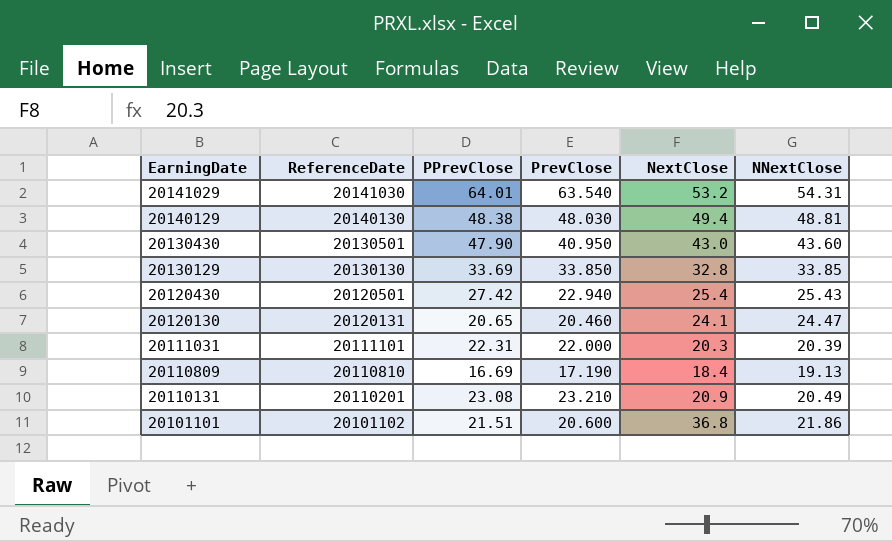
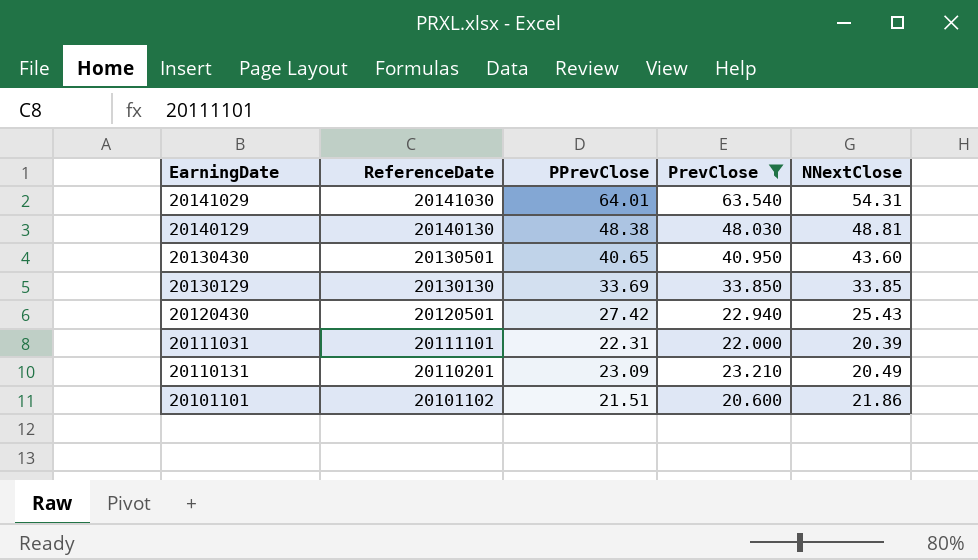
filter: none -> PrevClose >= 20.600
column NextClose | position: 5 -> none
20130430 | PPrevClose: 47.90 -> 40.65
20110131 | PPrevClose: 23.08 -> 23.09

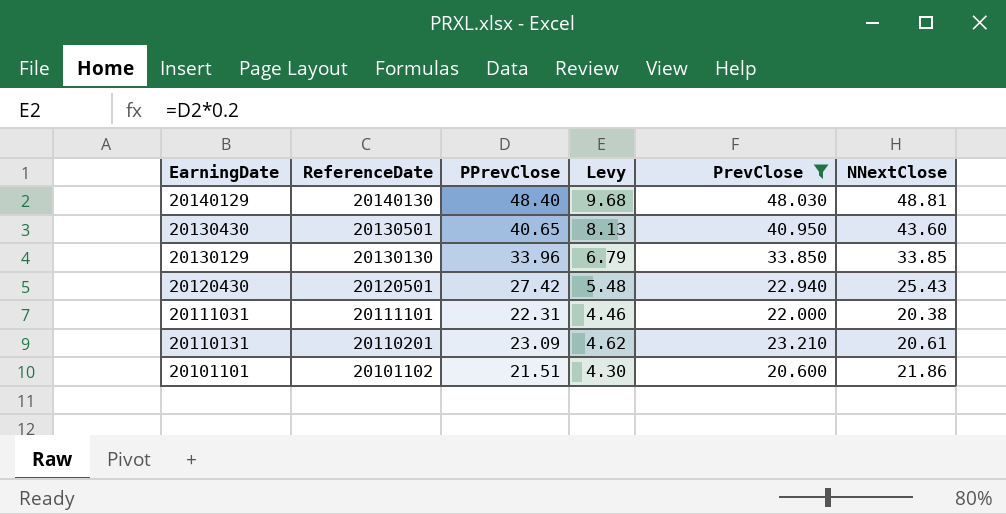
column Levy | formula: none -> [PPrevClose] * 0.2
row 20141029: 20141030 | 64.01 | 63.540 | 54.31 -> none
20140129 | PPrevClose: 48.38 -> 48.40
20130129 | PPrevClose: 33.69 -> 33.96
20111031 | NNextClose: 20.39 -> 20.38
20110131 | NNextClose: 20.49 -> 20.61

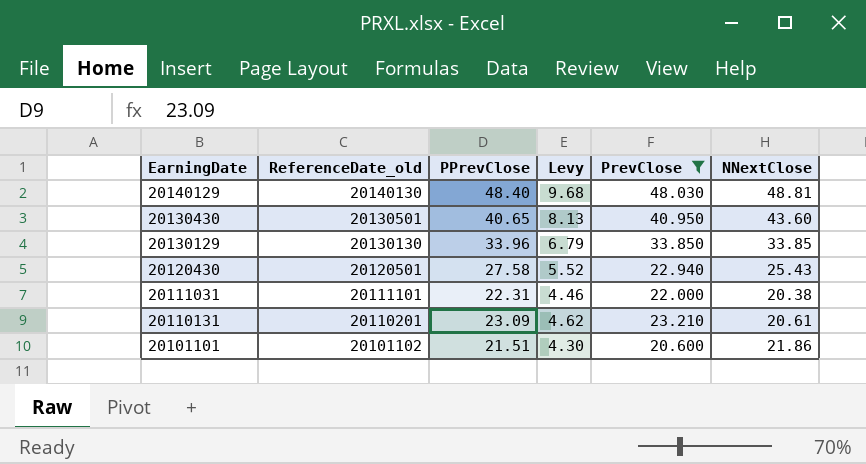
column name: ReferenceDate -> ReferenceDate_old
20120430 | PPrevClose: 27.42 -> 27.58
20120430 | Levy: 5.48 -> 5.52

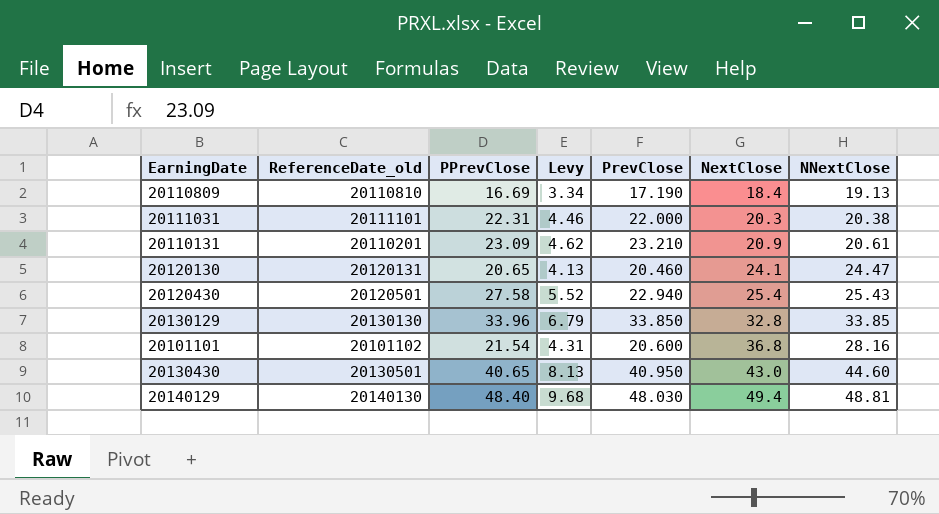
filter: PrevClose >= 20.600 -> none
row order: EarningDate descending -> NextClose ascending
column NextClose | position: none -> 6
20101101 | PPrevClose: 21.51 -> 21.54
20101101 | Levy: 4.30 -> 4.31
20101101 | NNextClose: 21.86 -> 28.16
20130430 | NNextClose: 43.60 -> 44.60

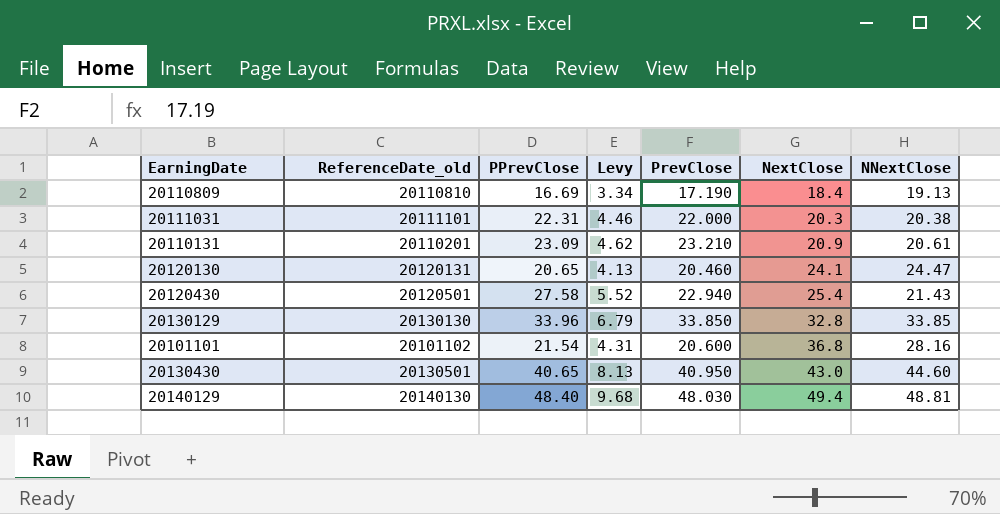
20120430 | NNextClose: 25.43 -> 21.43

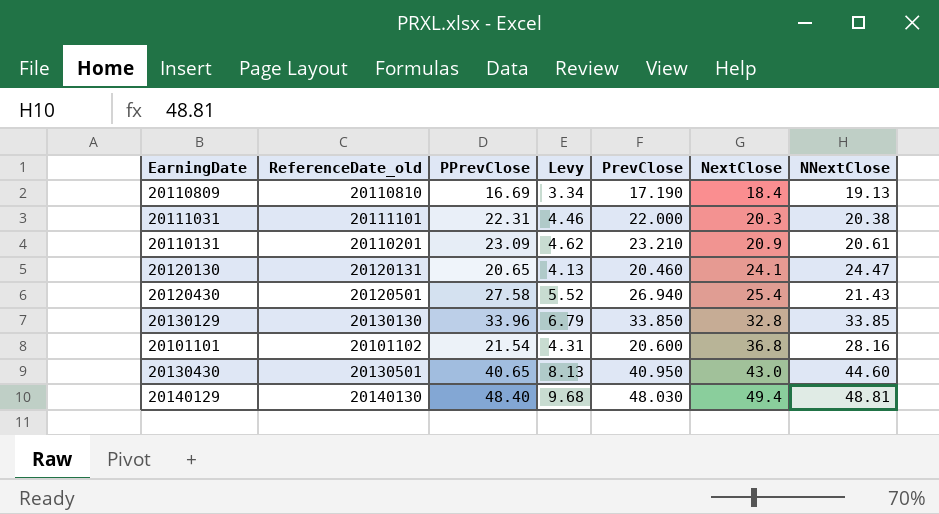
20120430 | PrevClose: 22.940 -> 26.940

